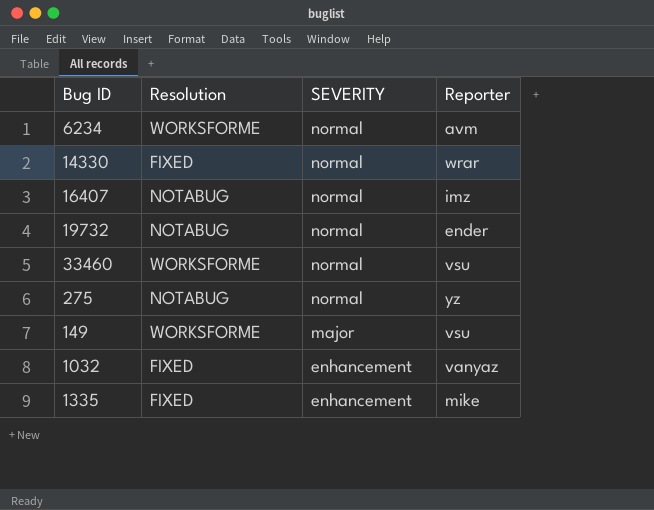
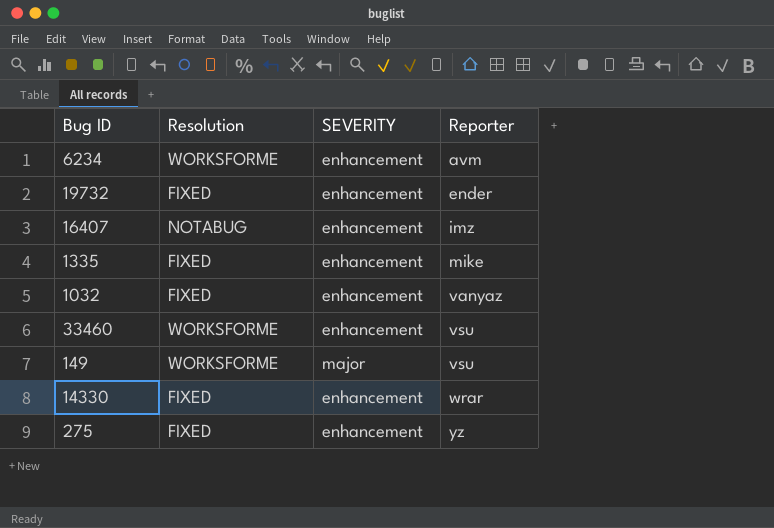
row order: SEVERITY descending -> Reporter ascending
6234 | SEVERITY: normal -> enhancement
19732 | Resolution: NOTABUG -> FIXED
19732 | SEVERITY: normal -> enhancement
16407 | SEVERITY: normal -> enhancement
33460 | SEVERITY: normal -> enhancement
14330 | SEVERITY: normal -> enhancement
275 | Resolution: NOTABUG -> FIXED
275 | SEVERITY: normal -> enhancement

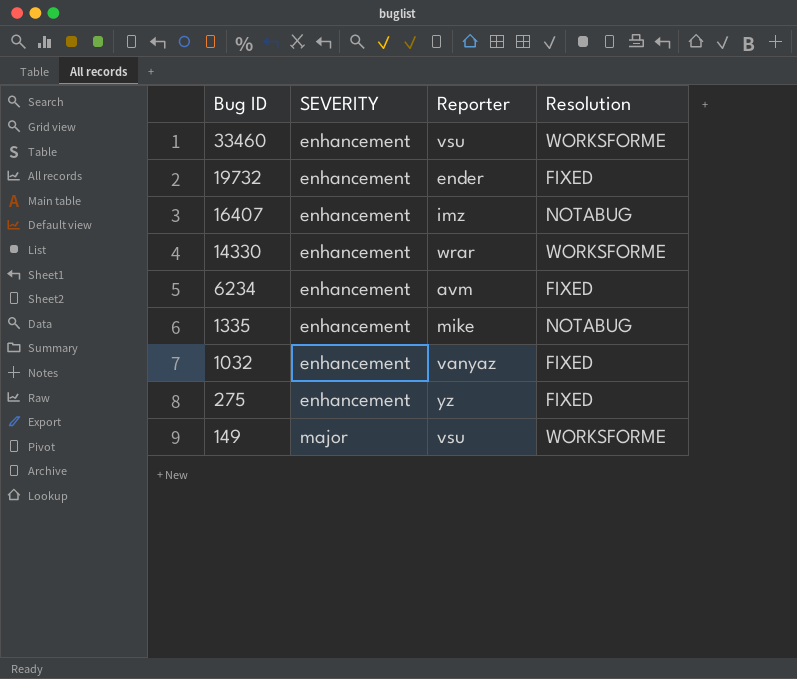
row order: Reporter ascending -> Bug ID descending
column Resolution | position: 2 -> 4
14330 | Resolution: FIXED -> WORKSFORME
6234 | Resolution: WORKSFORME -> FIXED
1335 | Resolution: FIXED -> NOTABUG

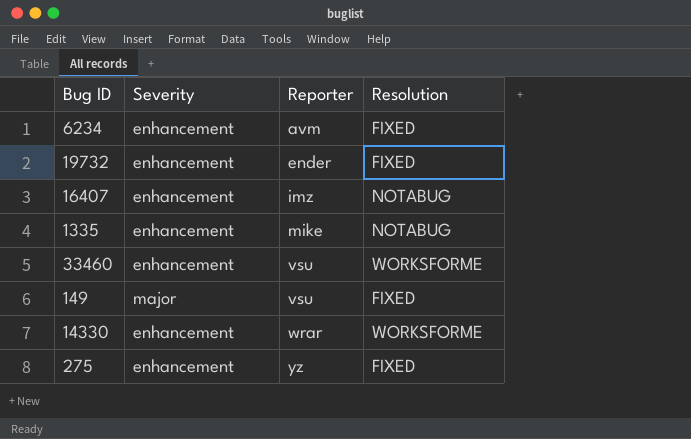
row order: Bug ID descending -> Reporter ascending
column name: SEVERITY -> Severity
row 1032: enhancement | vanyaz | FIXED -> none
149 | Resolution: WORKSFORME -> FIXED

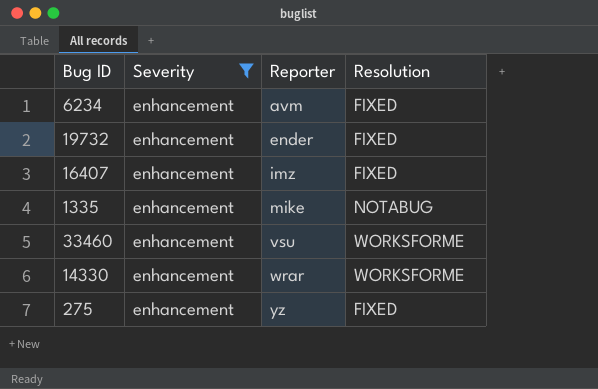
filter: none -> Severity = enhancement
16407 | Resolution: NOTABUG -> FIXED

